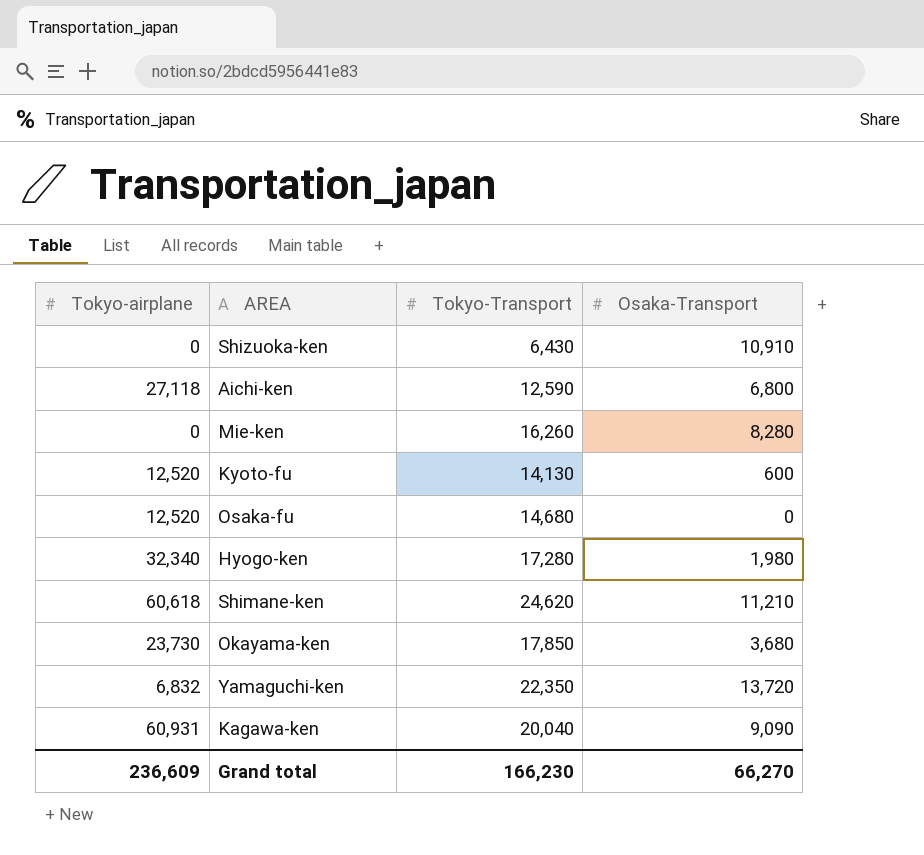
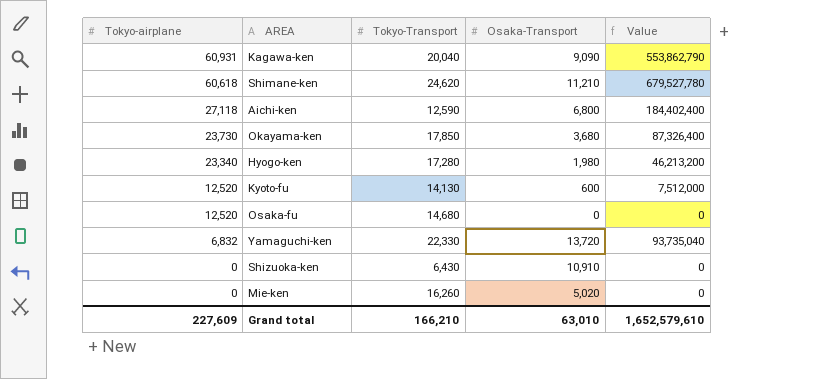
row order: none -> Tokyo-airplane descending
column Value | formula: none -> [Tokyo-airplane] * [Osaka-Transport]
Hyogo-ken | Tokyo-airplane: 32,340 -> 23,340
Yamaguchi-ken | Tokyo-Transport: 22,350 -> 22,330
Mie-ken | Osaka-Transport: 8,280 -> 5,020
Grand total | Tokyo-airplane: 236,609 -> 227,609
Grand total | Tokyo-Transport: 166,230 -> 166,210
Grand total | Osaka-Transport: 66,270 -> 63,010

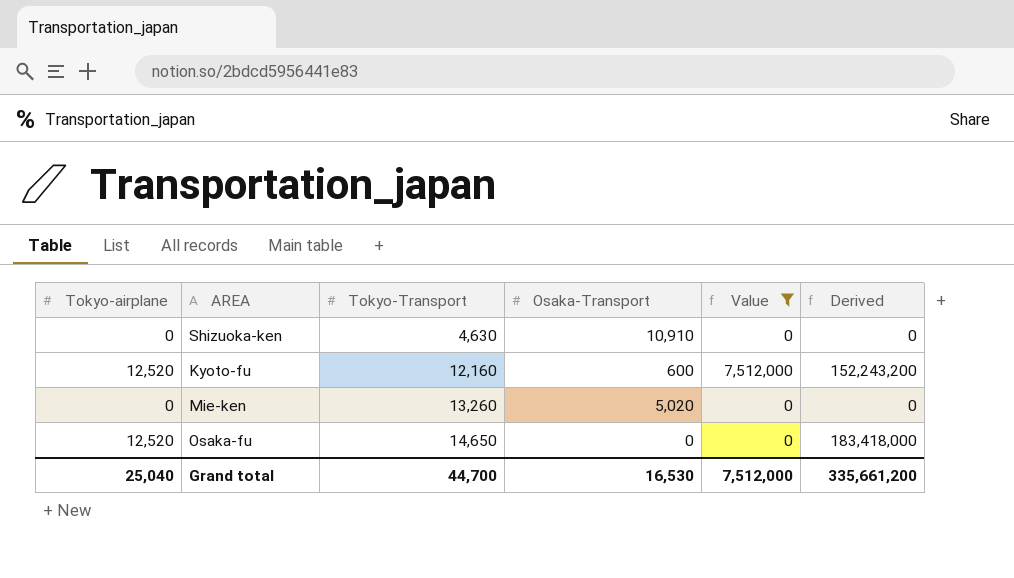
filter: none -> Value <= 7,512,000
row order: Tokyo-airplane descending -> Tokyo-Transport ascending
column Derived | formula: none -> [Tokyo-airplane] * [Tokyo-Transport]
Shizuoka-ken | Tokyo-Transport: 6,430 -> 4,630
Kyoto-fu | Tokyo-Transport: 14,130 -> 12,160
Mie-ken | Tokyo-Transport: 16,260 -> 13,260
Osaka-fu | Tokyo-Transport: 14,680 -> 14,650
Grand total | Tokyo-airplane: 227,609 -> 25,040
Grand total | Tokyo-Transport: 166,210 -> 44,700
Grand total | Osaka-Transport: 63,010 -> 16,530
Grand total | Value: 1,652,579,610 -> 7,512,000

